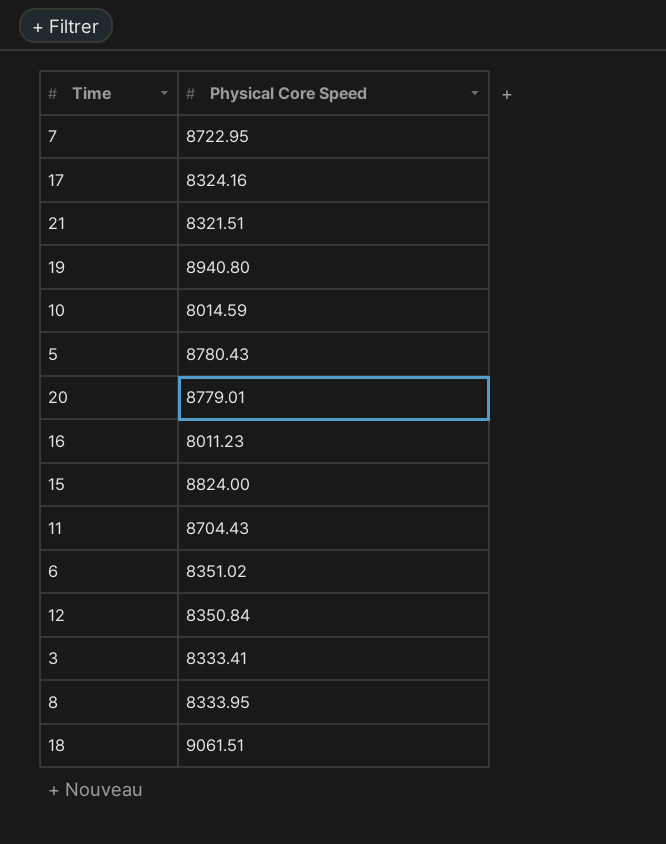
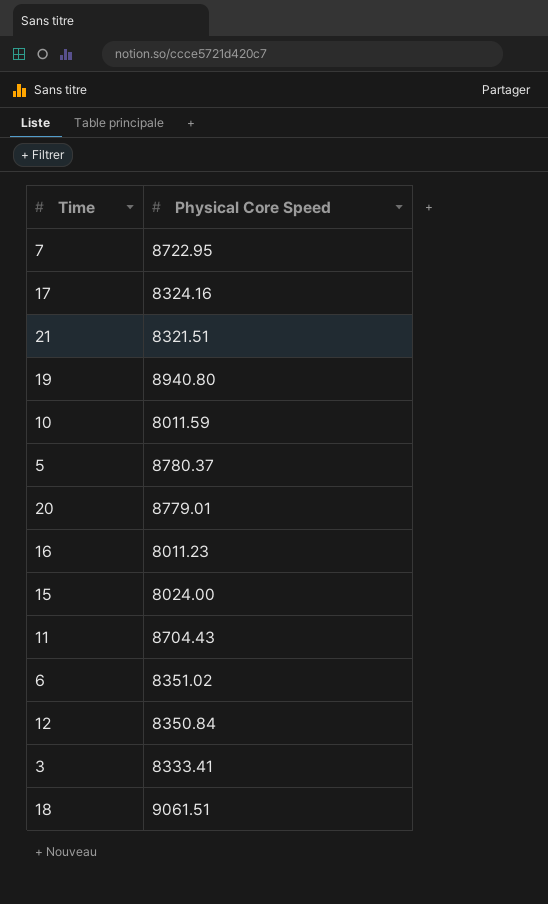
row 8: 8333.95 -> none
10 | Physical Core Speed: 8014.59 -> 8011.59
5 | Physical Core Speed: 8780.43 -> 8780.37
15 | Physical Core Speed: 8824.00 -> 8024.00

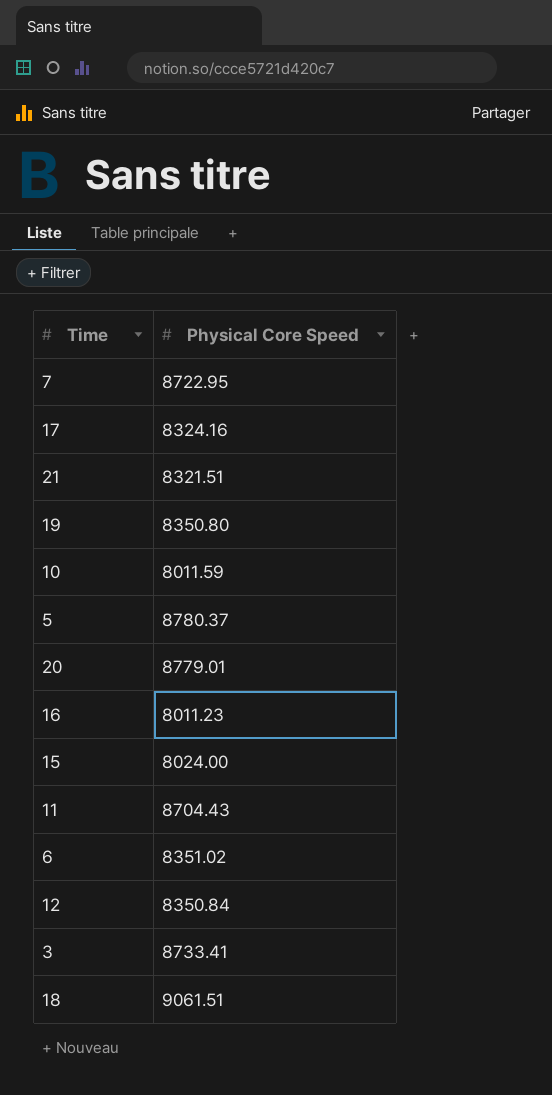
19 | Physical Core Speed: 8940.80 -> 8350.80
3 | Physical Core Speed: 8333.41 -> 8733.41

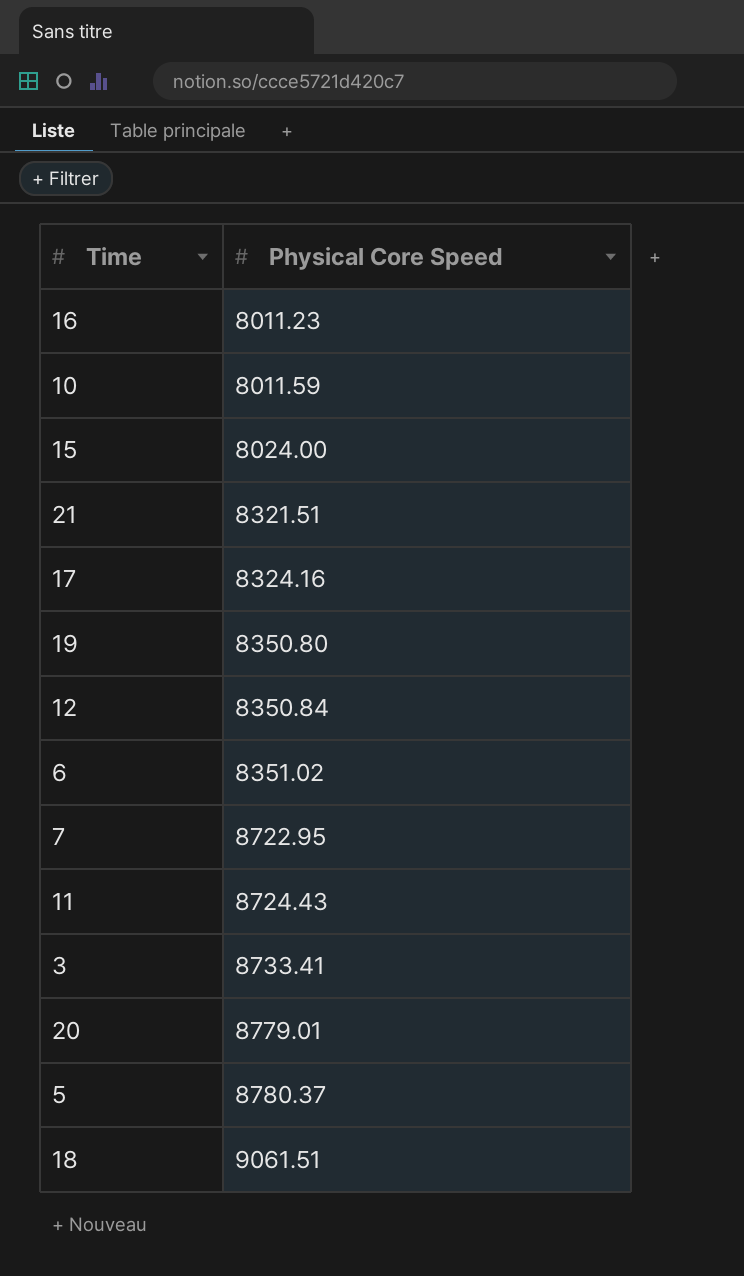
row order: none -> Physical Core Speed ascending
11 | Physical Core Speed: 8704.43 -> 8724.43

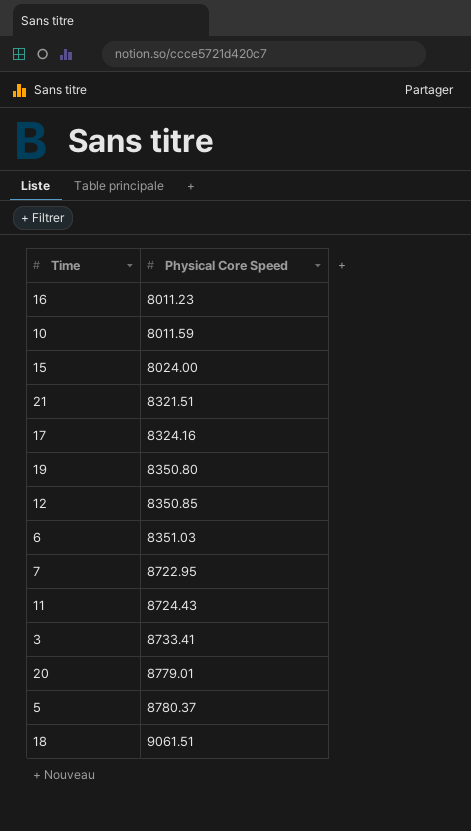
12 | Physical Core Speed: 8350.84 -> 8350.85
6 | Physical Core Speed: 8351.02 -> 8351.03

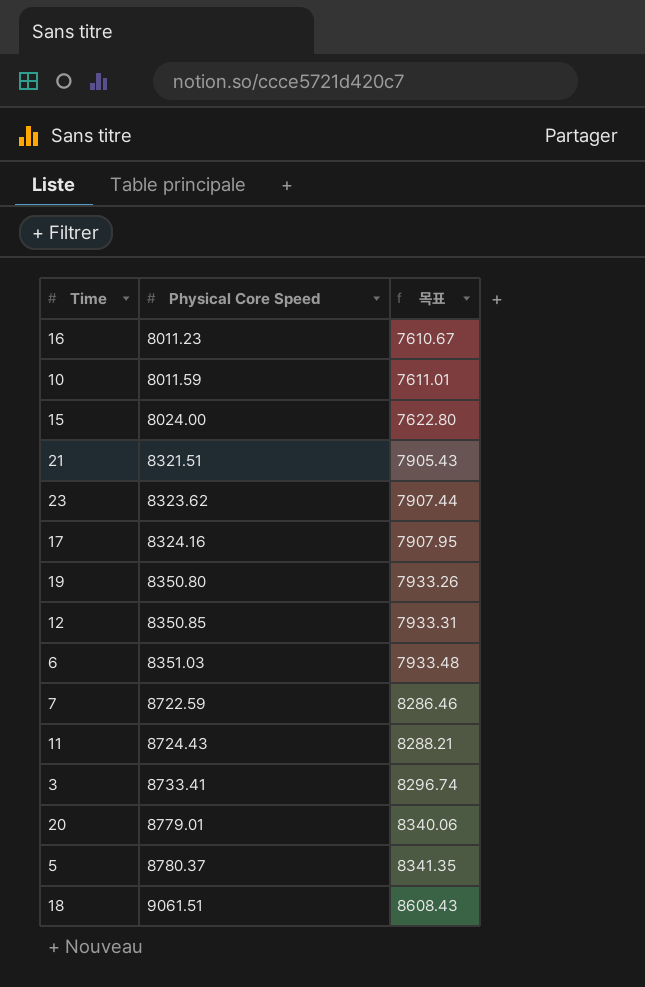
column 목표 | formula: none -> [Physical Core Speed] * 0.95
row 23: none -> 8323.62 | 7907.44
7 | Physical Core Speed: 8722.95 -> 8722.59

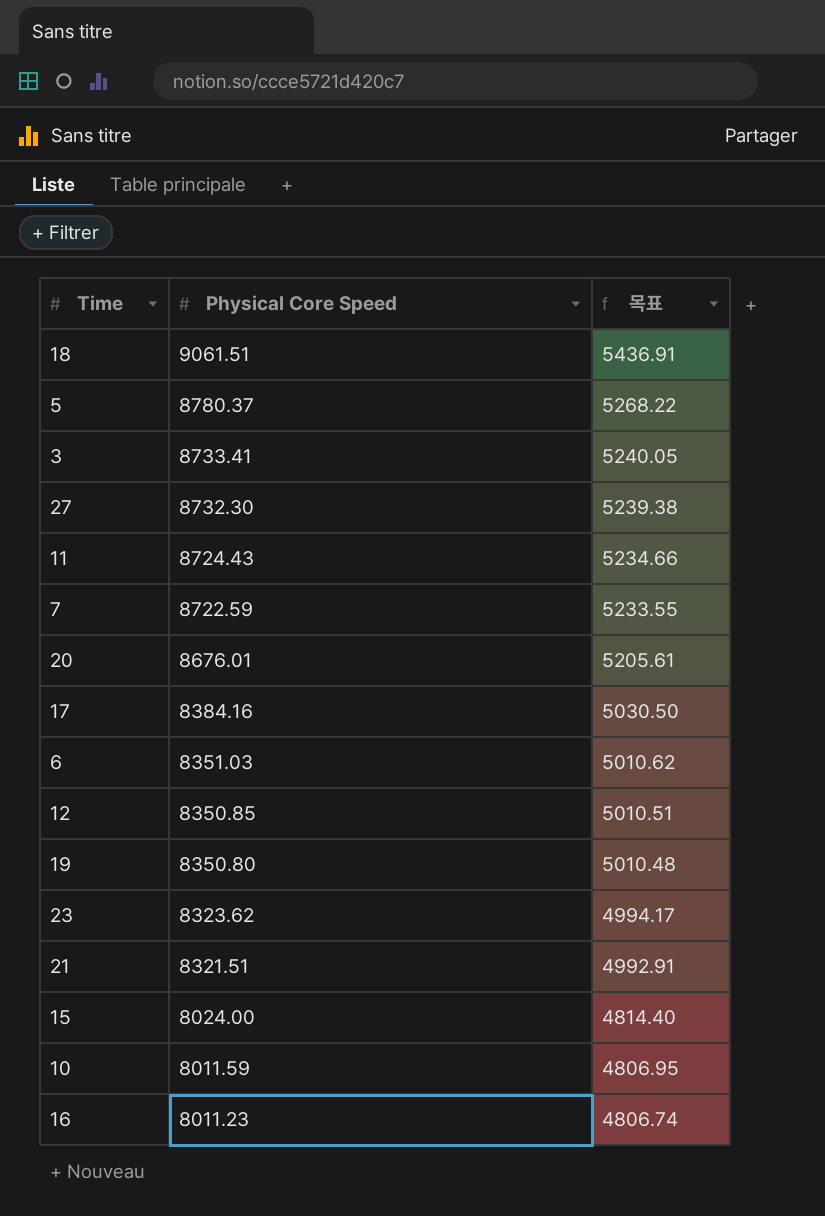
row order: Physical Core Speed ascending -> Physical Core Speed descending
column 목표 | formula: [Physical Core Speed] * 0.95 -> [Physical Core Speed] * 0.6
row 27: none -> 8732.30 | 5239.38
20 | Physical Core Speed: 8779.01 -> 8676.01
17 | Physical Core Speed: 8324.16 -> 8384.16

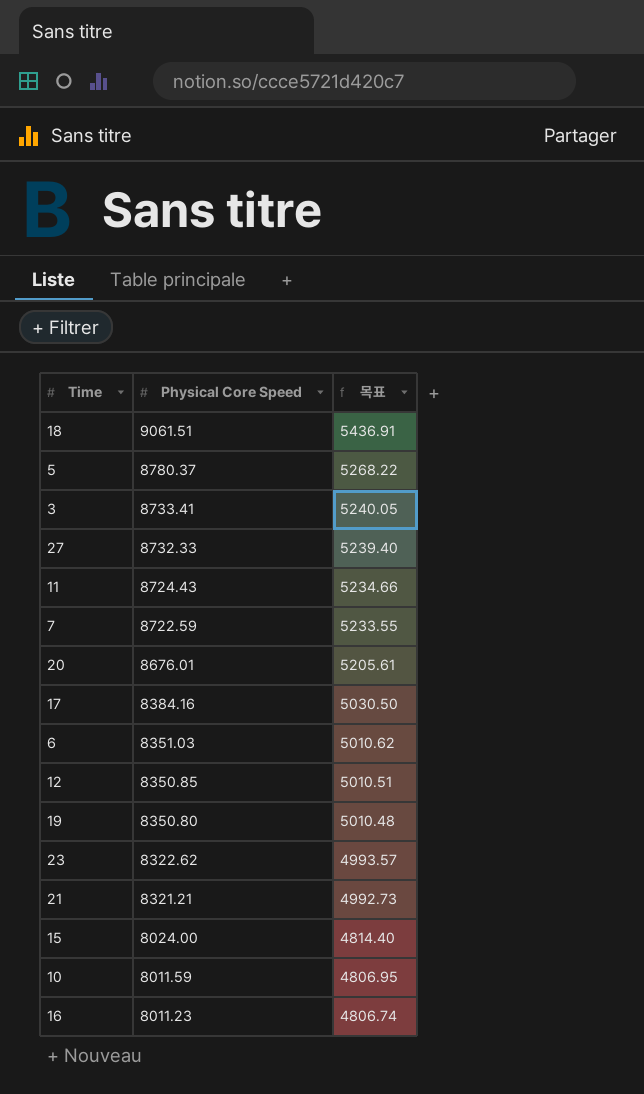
27 | Physical Core Speed: 8732.30 -> 8732.33
27 | 목표: 5239.38 -> 5239.40
23 | Physical Core Speed: 8323.62 -> 8322.62
23 | 목표: 4994.17 -> 4993.57
21 | Physical Core Speed: 8321.51 -> 8321.21
21 | 목표: 4992.91 -> 4992.73

